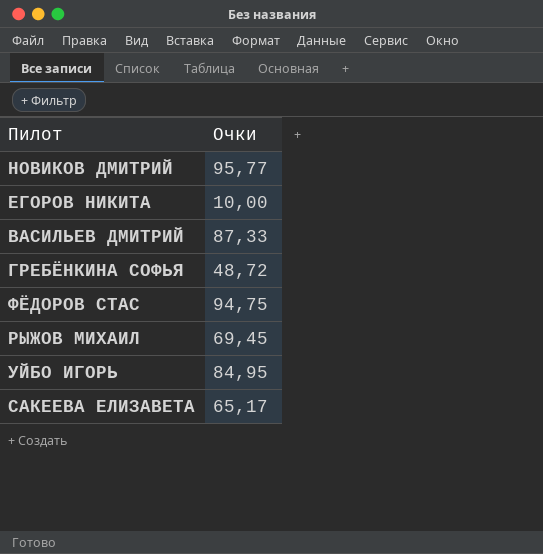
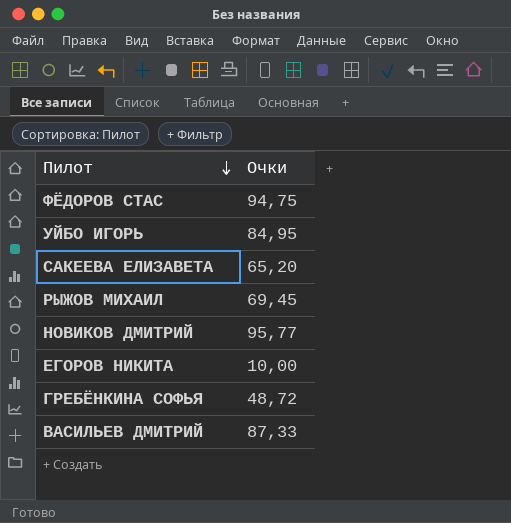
row order: none -> Пилот descending
САКЕЕВА ЕЛИЗАВЕТА | Очки: 65,17 -> 65,20

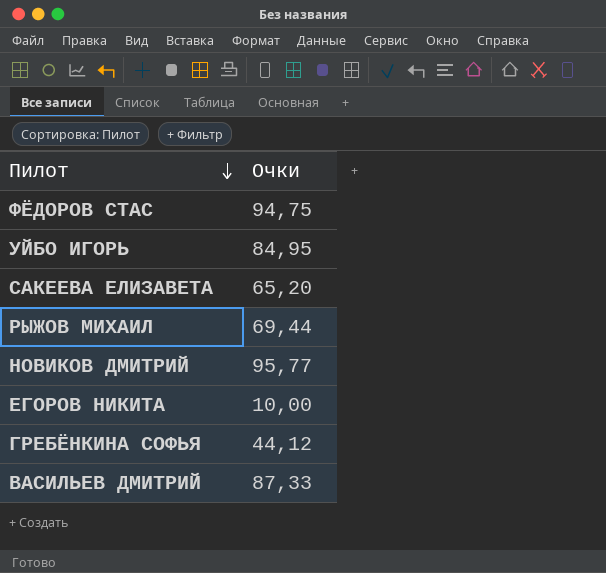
РЫЖОВ МИХАИЛ | Очки: 69,45 -> 69,44
ГРЕБЁНКИНА СОФЬЯ | Очки: 48,72 -> 44,12

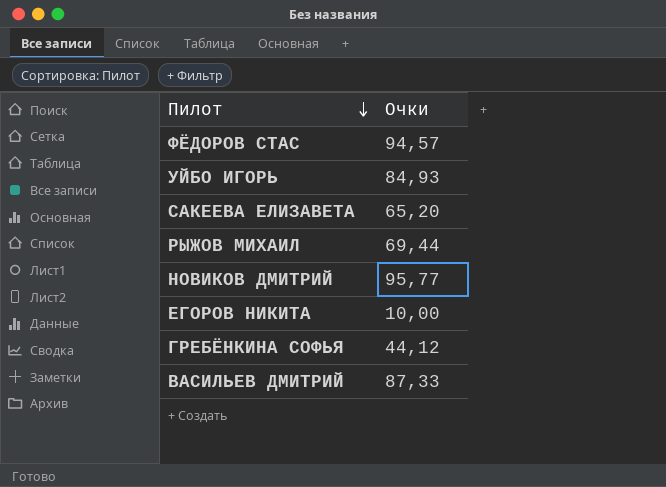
ФЁДОРОВ СТАС | Очки: 94,75 -> 94,57
УЙБО ИГОРЬ | Очки: 84,95 -> 84,93

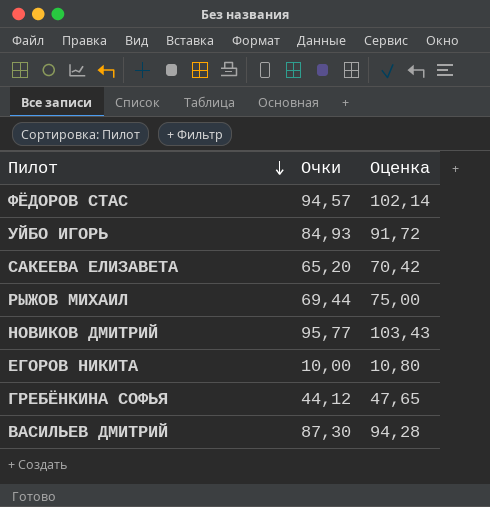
column Оценка | formula: none -> [Очки] * 1,08
ВАСИЛЬЕВ ДМИТРИЙ | Очки: 87,33 -> 87,30

